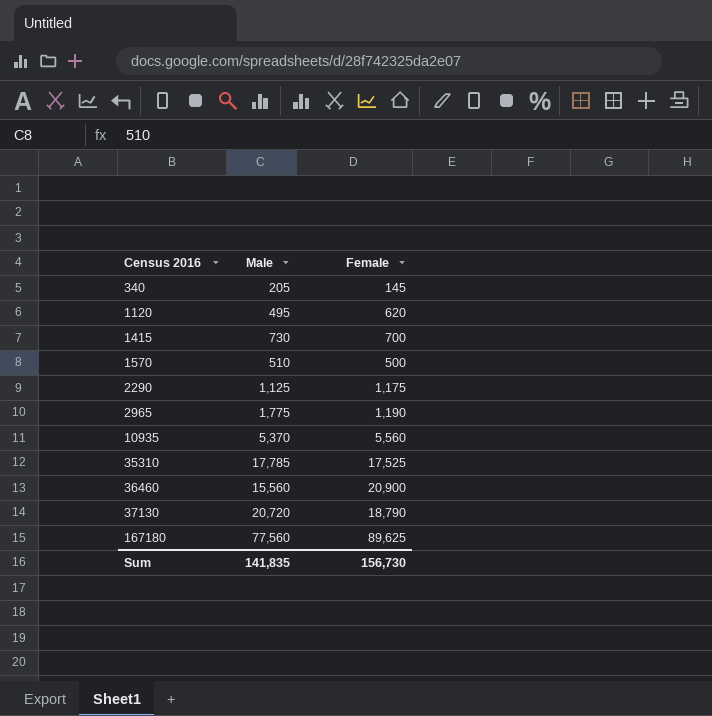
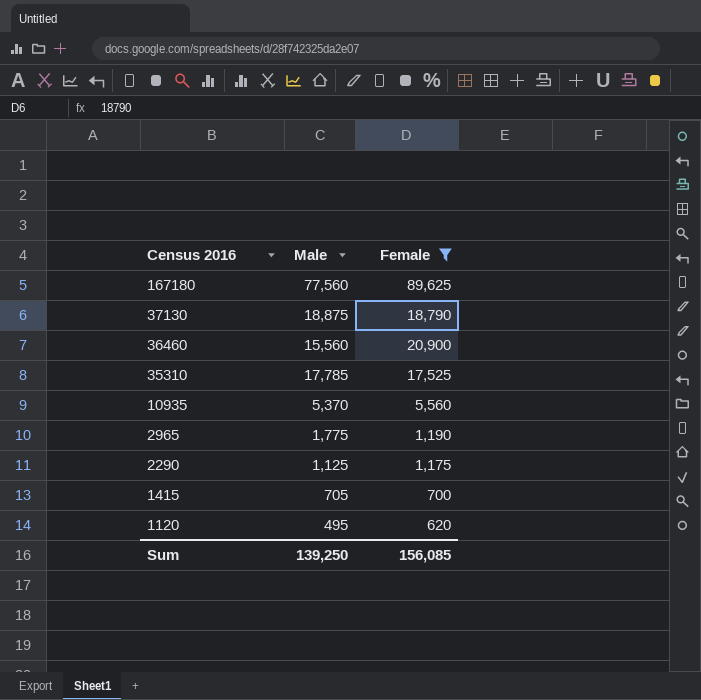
filter: none -> Female >= 620
row order: Census 2016 ascending -> Census 2016 descending
37130 | Male: 20,720 -> 18,875
1415 | Male: 730 -> 705
Sum | Male: 141,835 -> 139,250
Sum | Female: 156,730 -> 156,085

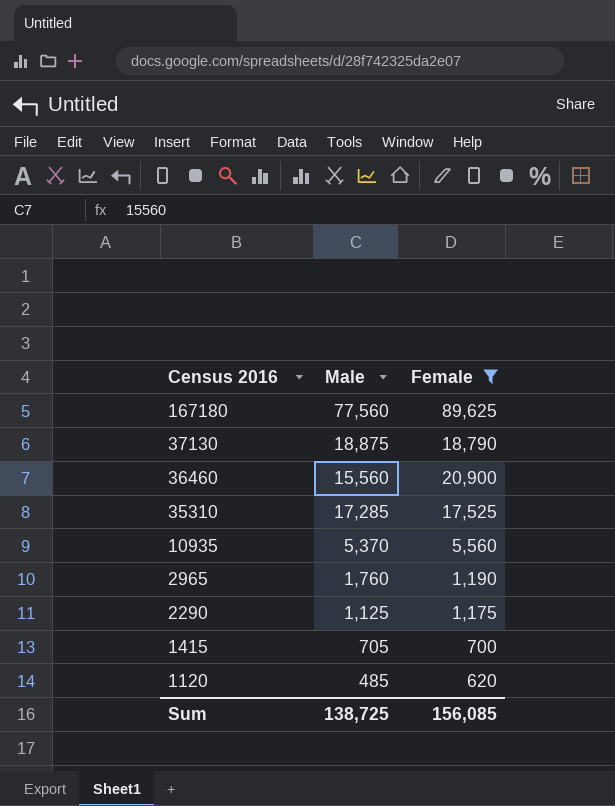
35310 | Male: 17,785 -> 17,285
2965 | Male: 1,775 -> 1,760
1120 | Male: 495 -> 485
Sum | Male: 139,250 -> 138,725

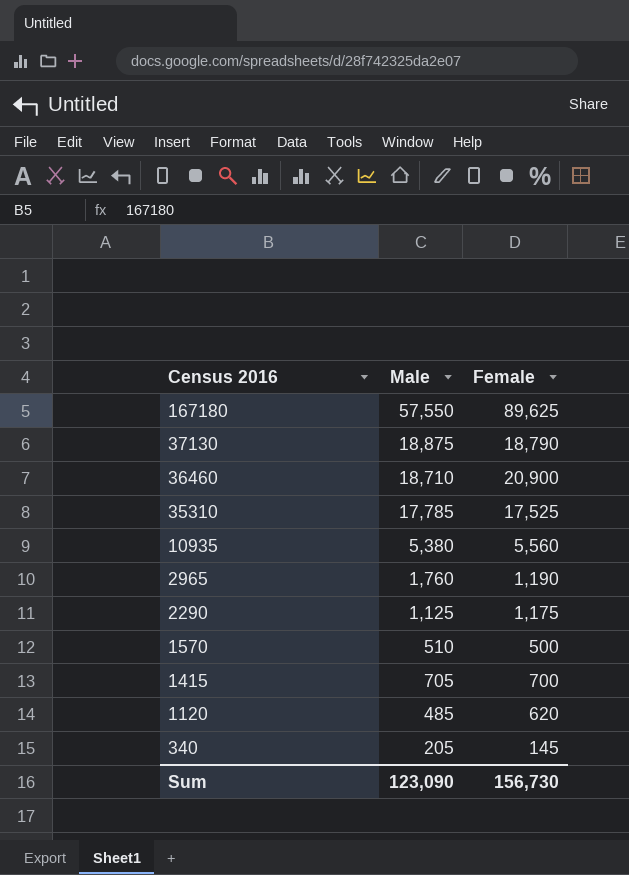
filter: Female >= 620 -> none
167180 | Male: 77,560 -> 57,550
36460 | Male: 15,560 -> 18,710
35310 | Male: 17,285 -> 17,785
10935 | Male: 5,370 -> 5,380
Sum | Male: 138,725 -> 123,090
Sum | Female: 156,085 -> 156,730

